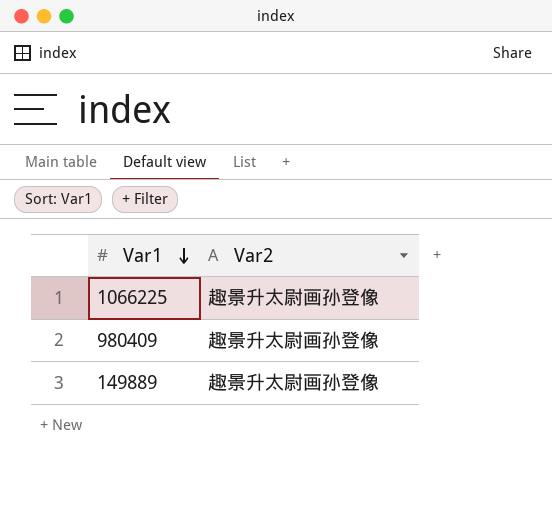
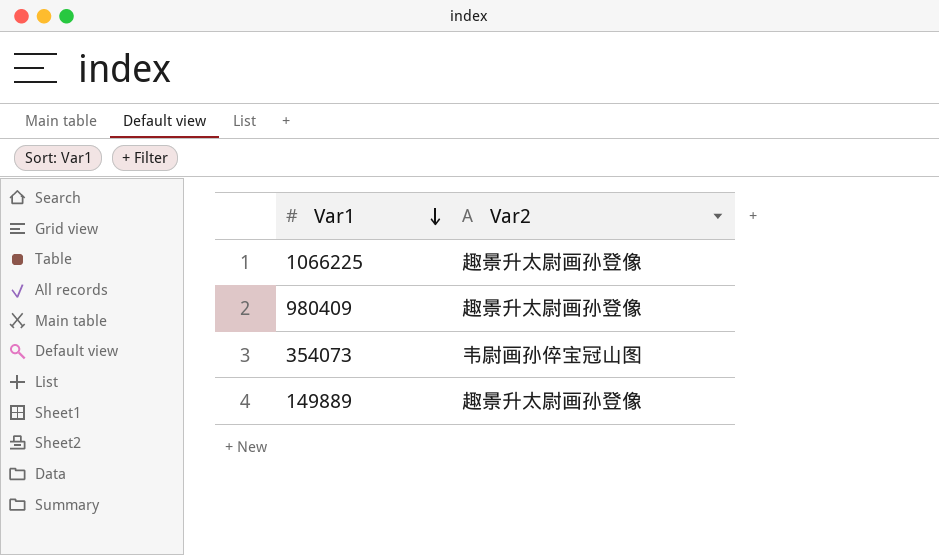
row 354073: none -> 韦尉画孙倅宝冠山图

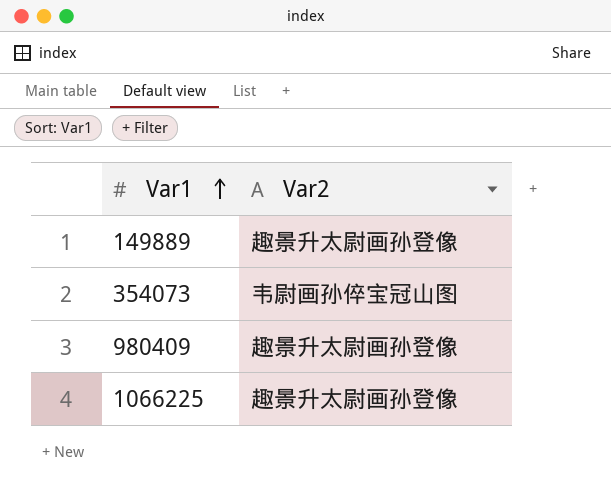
row order: Var1 descending -> Var1 ascending

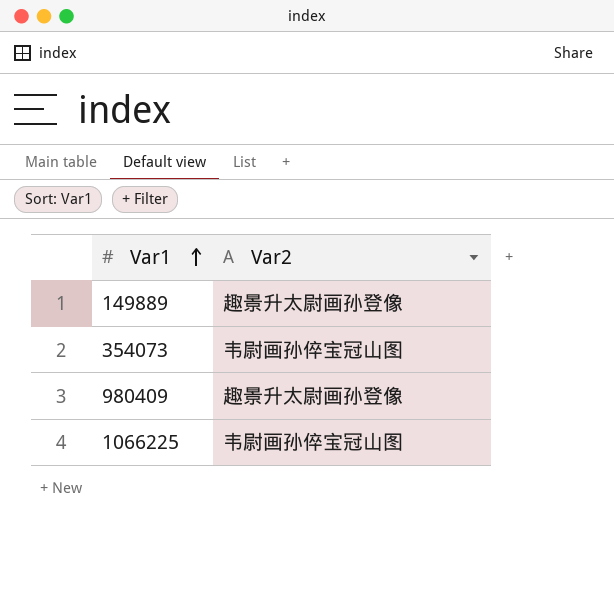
1066225 | Var2: 趣景升太尉画孙登像 -> 韦尉画孙倅宝冠山图

